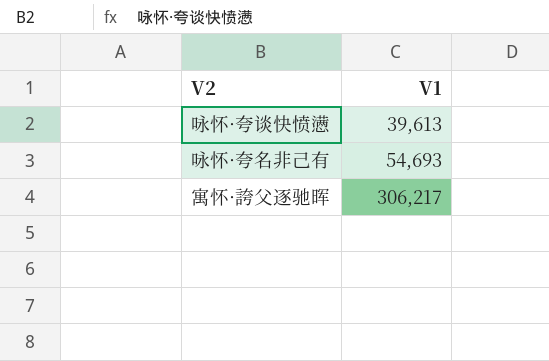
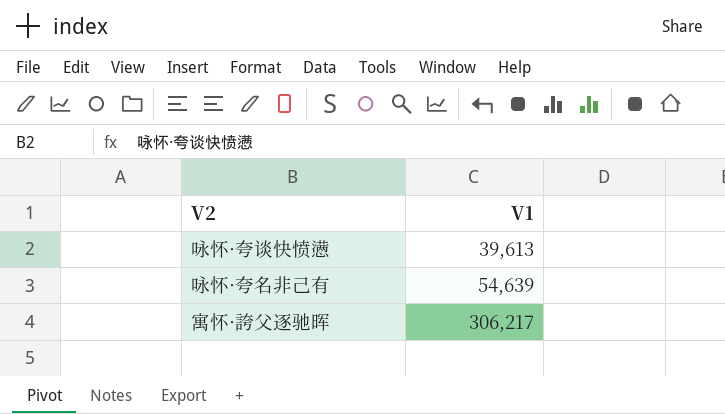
咏怀·夸名非己有 | V1: 54,693 -> 54,639

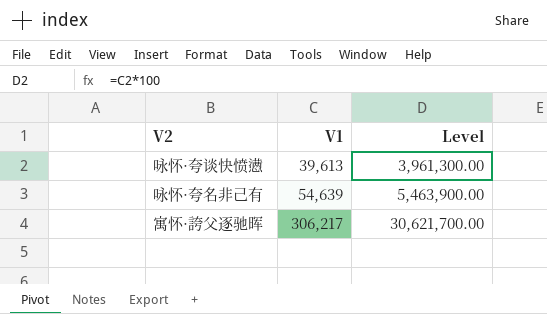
column Level | formula: none -> [V1] * 100

